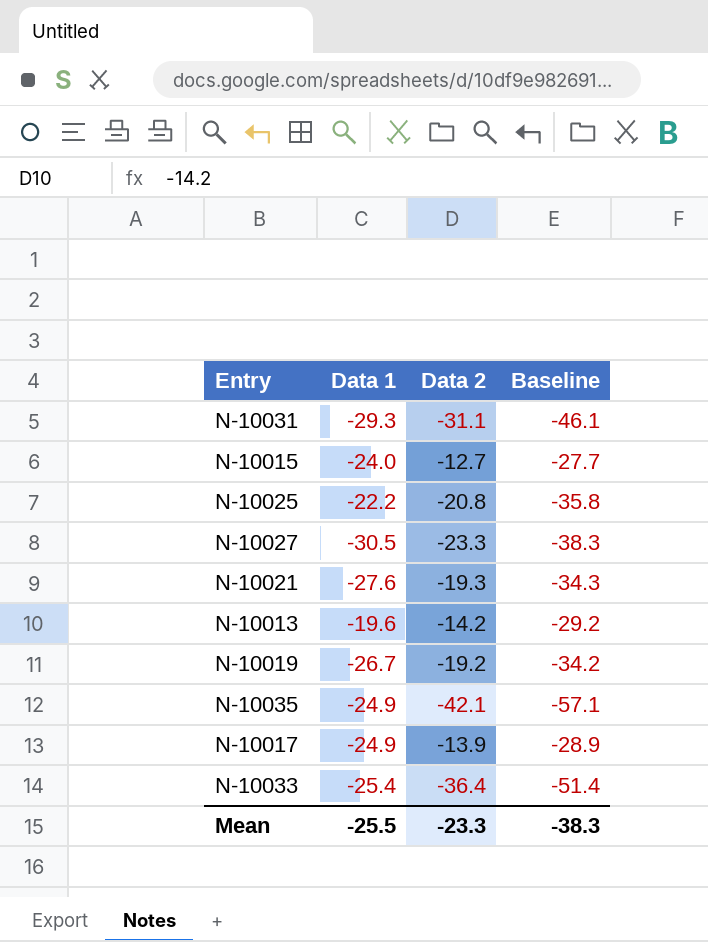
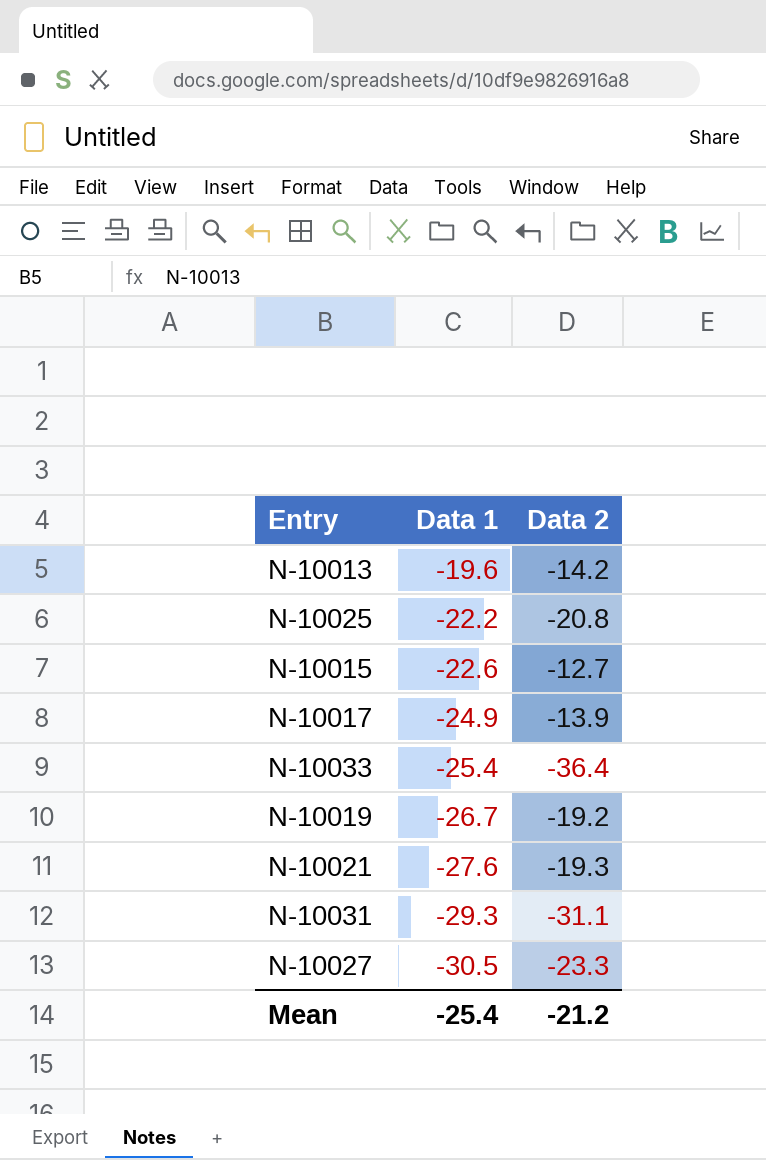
row order: none -> Data 1 descending
column Baseline | formula: [Data 2] - 15 -> none
row N-10035: -24.9 | -42.1 | -57.1 -> none
N-10015 | Data 1: -24.0 -> -22.6
Mean | Data 1: -25.5 -> -25.4
Mean | Data 2: -23.3 -> -21.2

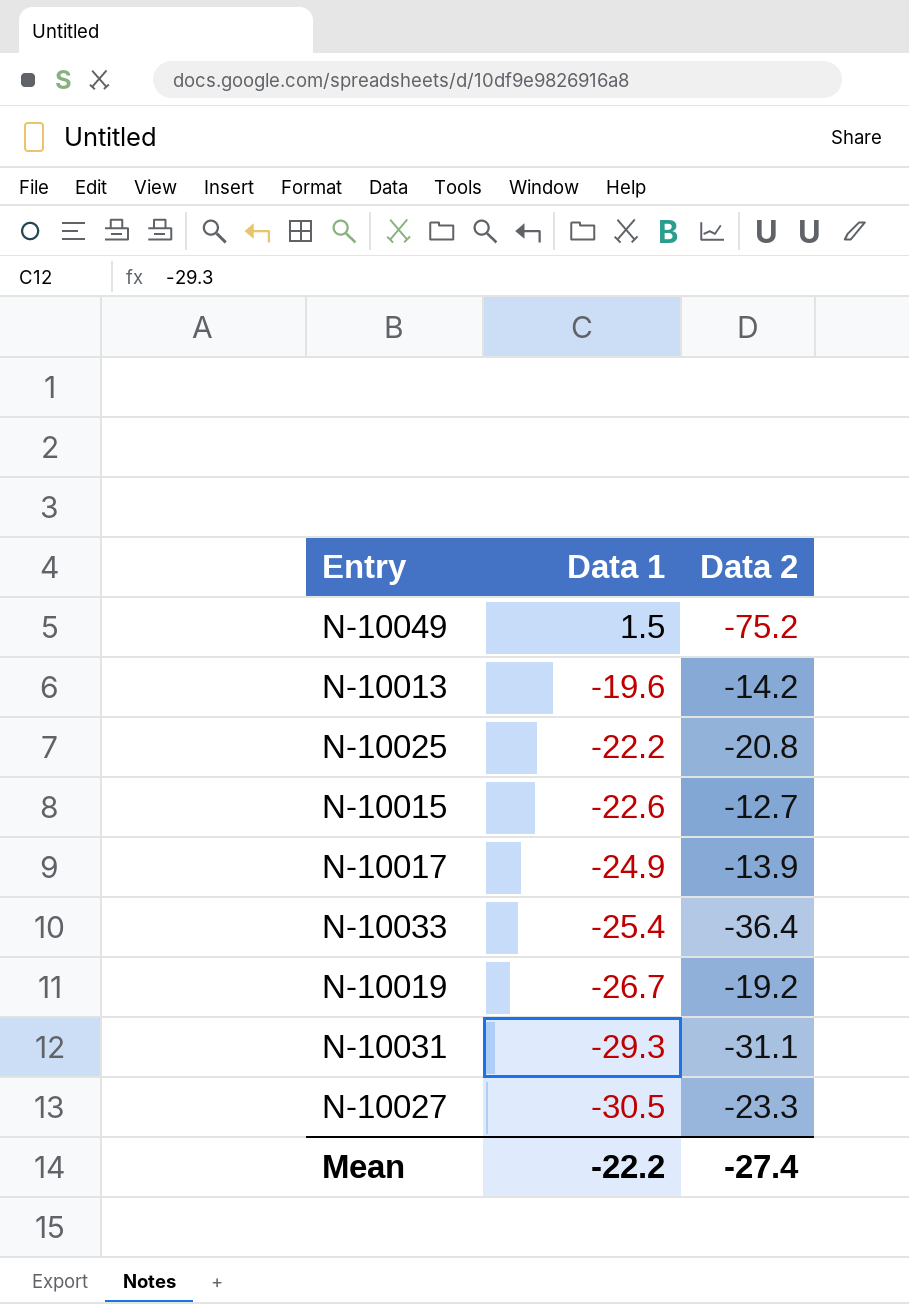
row N-10021: -27.6 | -19.3 -> none
row N-10049: none -> 1.5 | -75.2
Mean | Data 1: -25.4 -> -22.2
Mean | Data 2: -21.2 -> -27.4

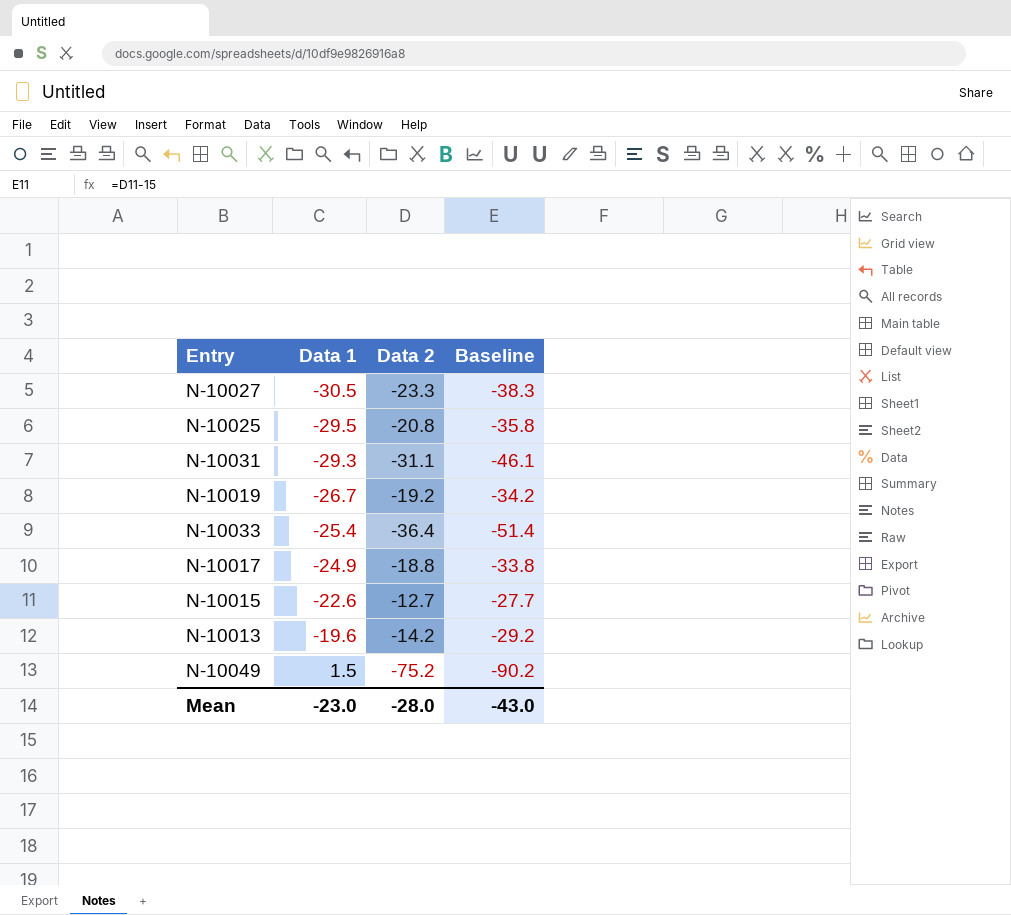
row order: Data 1 descending -> Data 1 ascending
column Baseline | formula: none -> [Data 2] - 15
N-10025 | Data 1: -22.2 -> -29.5
N-10017 | Data 2: -13.9 -> -18.8
Mean | Data 1: -22.2 -> -23.0
Mean | Data 2: -27.4 -> -28.0

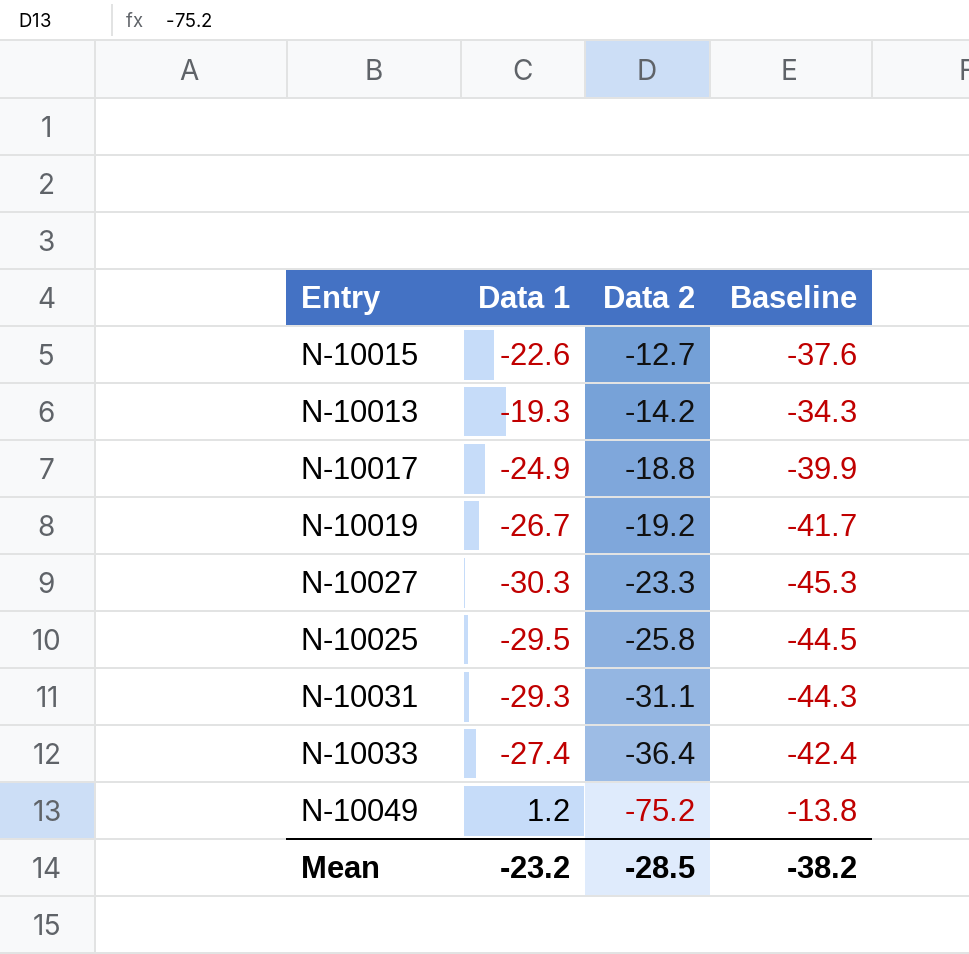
row order: Data 1 ascending -> Data 2 descending
column Baseline | formula: [Data 2] - 15 -> [Data 1] - 15
N-10013 | Data 1: -19.6 -> -19.3
N-10027 | Data 1: -30.5 -> -30.3
N-10025 | Data 2: -20.8 -> -25.8
N-10033 | Data 1: -25.4 -> -27.4
N-10049 | Data 1: 1.5 -> 1.2
Mean | Data 1: -23.0 -> -23.2
Mean | Data 2: -28.0 -> -28.5
Mean | Baseline: -43.0 -> -38.2

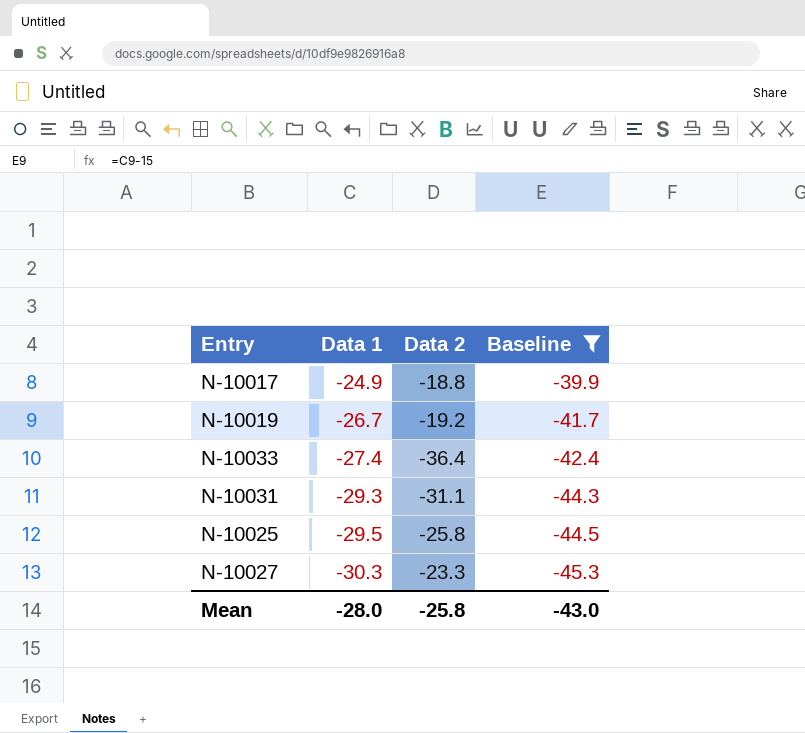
filter: none -> Baseline <= -39.9
row order: Data 2 descending -> Data 1 descending
Mean | Data 1: -23.2 -> -28.0
Mean | Data 2: -28.5 -> -25.8
Mean | Baseline: -38.2 -> -43.0

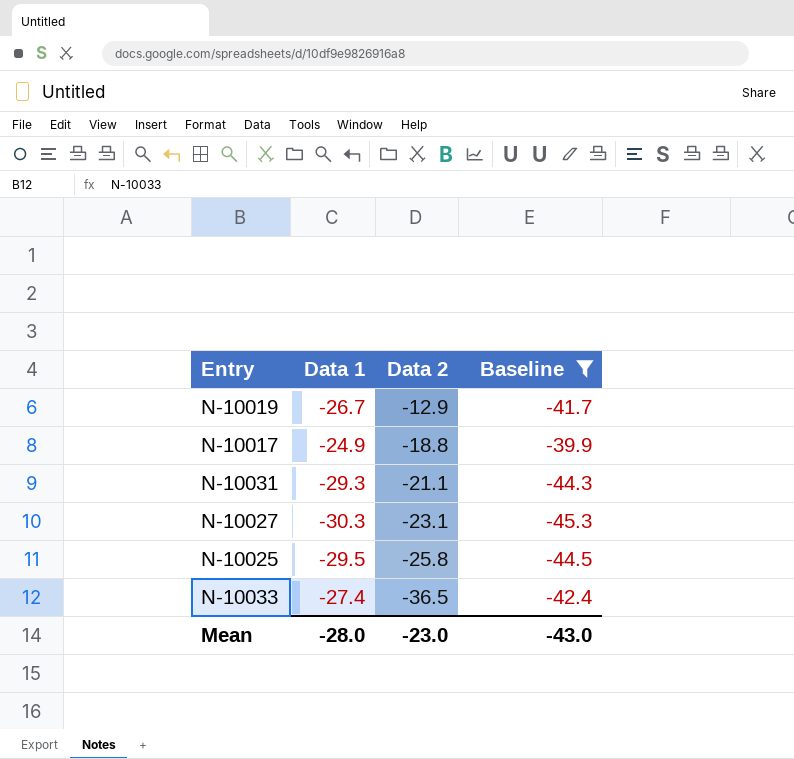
row order: Data 1 descending -> Data 2 descending
N-10019 | Data 2: -19.2 -> -12.9
N-10031 | Data 2: -31.1 -> -21.1
N-10027 | Data 2: -23.3 -> -23.1
N-10033 | Data 2: -36.4 -> -36.5
Mean | Data 2: -25.8 -> -23.0

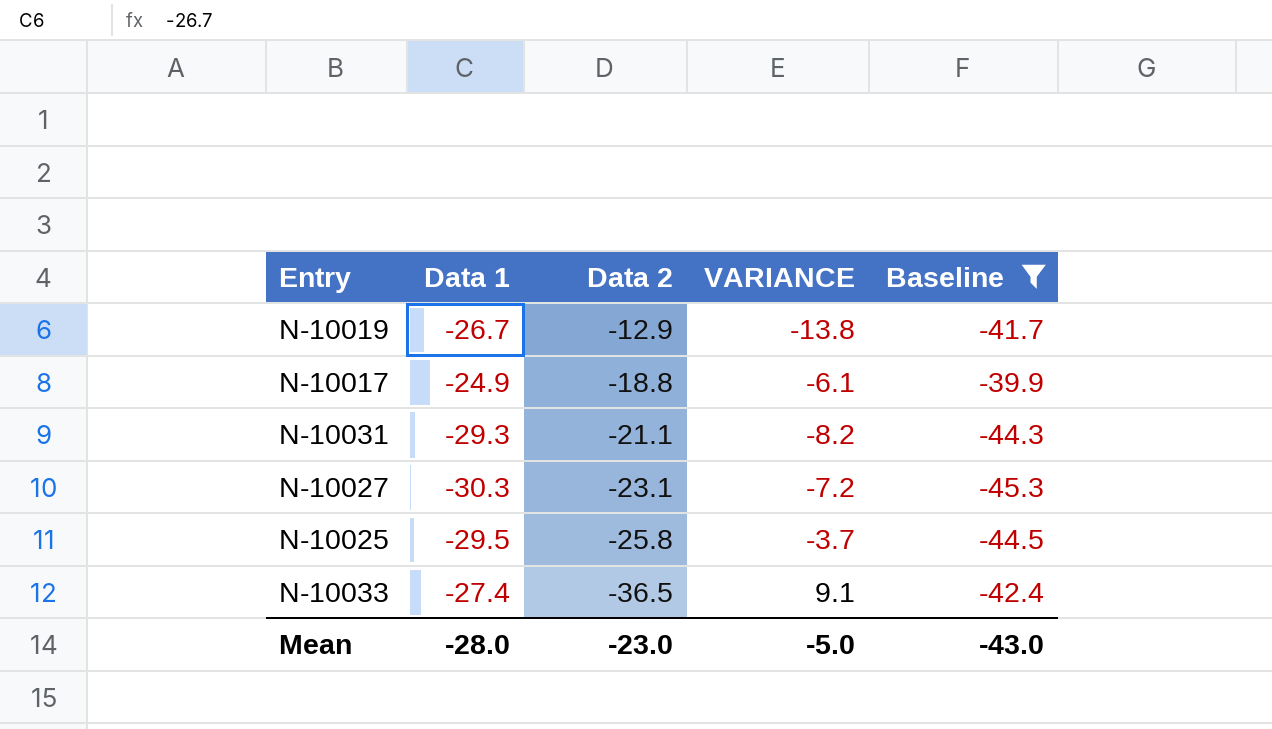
column VARIANCE | formula: none -> [Data 1] - [Data 2]

